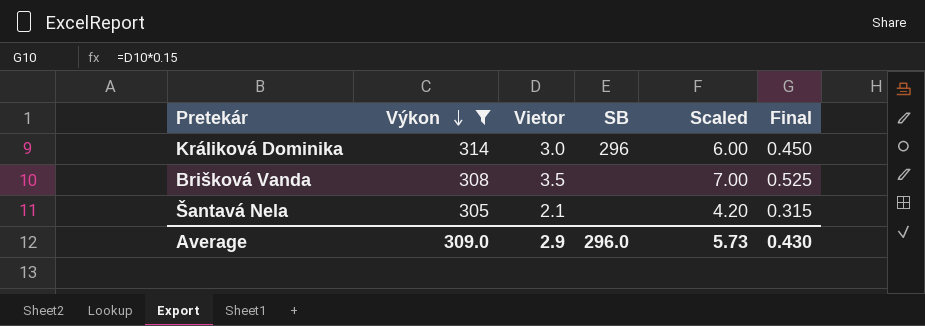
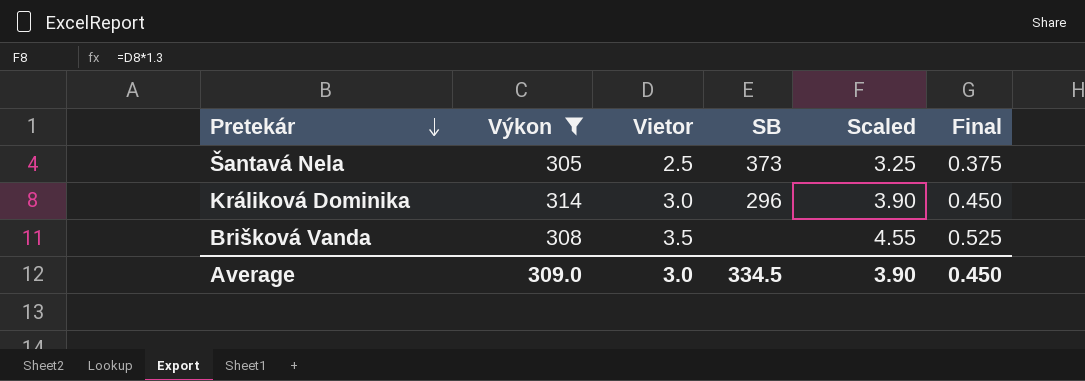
row order: Výkon descending -> Pretekár descending
column Scaled | formula: [Vietor] * 2 -> [Vietor] * 1.3
Šantavá Nela | Vietor: 2.1 -> 2.5
Šantavá Nela | SB: none -> 373
Šantavá Nela | Final: 0.315 -> 0.375
Average | Vietor: 2.9 -> 3.0
Average | SB: 296.0 -> 334.5
Average | Scaled: 5.73 -> 3.90
Average | Final: 0.430 -> 0.450

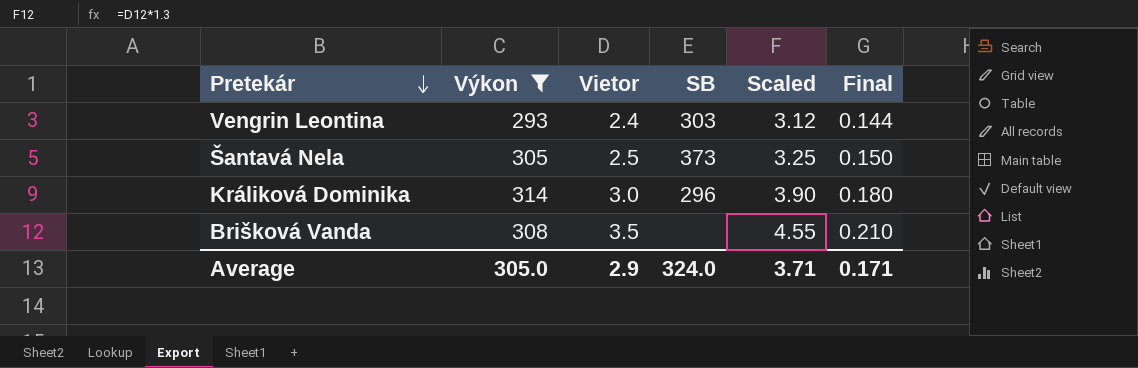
column Final | formula: [Vietor] * 0.15 -> [Vietor] * 0.06
row Vengrin Leontina: none -> 293 | 2.4 | 303 | 3.12 | 0.144
Average | Výkon: 309.0 -> 305.0
Average | Vietor: 3.0 -> 2.9
Average | SB: 334.5 -> 324.0
Average | Scaled: 3.90 -> 3.71
Average | Final: 0.450 -> 0.171

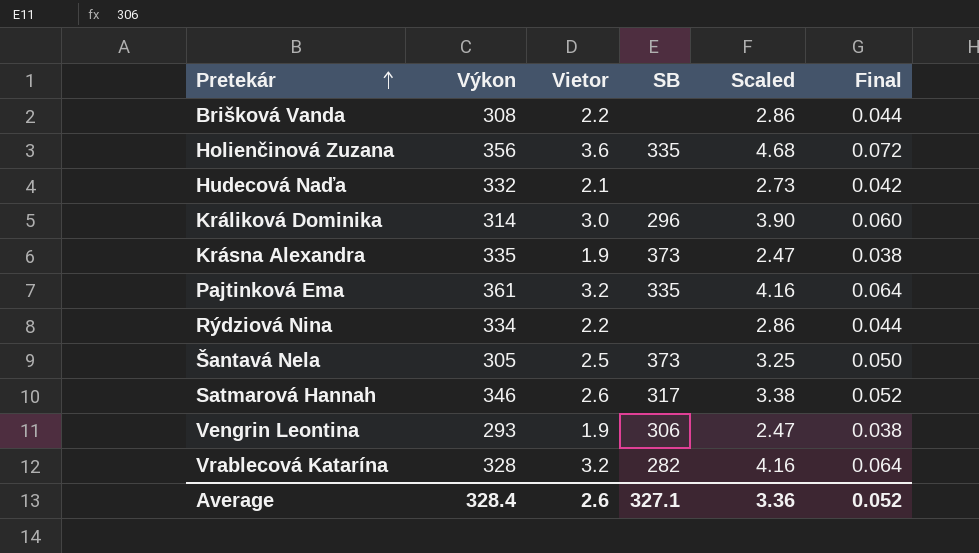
filter: Výkon <= 314 -> none
row order: Pretekár descending -> Pretekár ascending
column Final | formula: [Vietor] * 0.06 -> [Vietor] * 0.02
Brišková Vanda | Vietor: 3.5 -> 2.2
Brišková Vanda | Scaled: 4.55 -> 2.86
Vengrin Leontina | Vietor: 2.4 -> 1.9
Vengrin Leontina | SB: 303 -> 306
Vengrin Leontina | Scaled: 3.12 -> 2.47
Average | Výkon: 305.0 -> 328.4
Average | Vietor: 2.9 -> 2.6
Average | SB: 324.0 -> 327.1
Average | Scaled: 3.71 -> 3.36
Average | Final: 0.171 -> 0.052

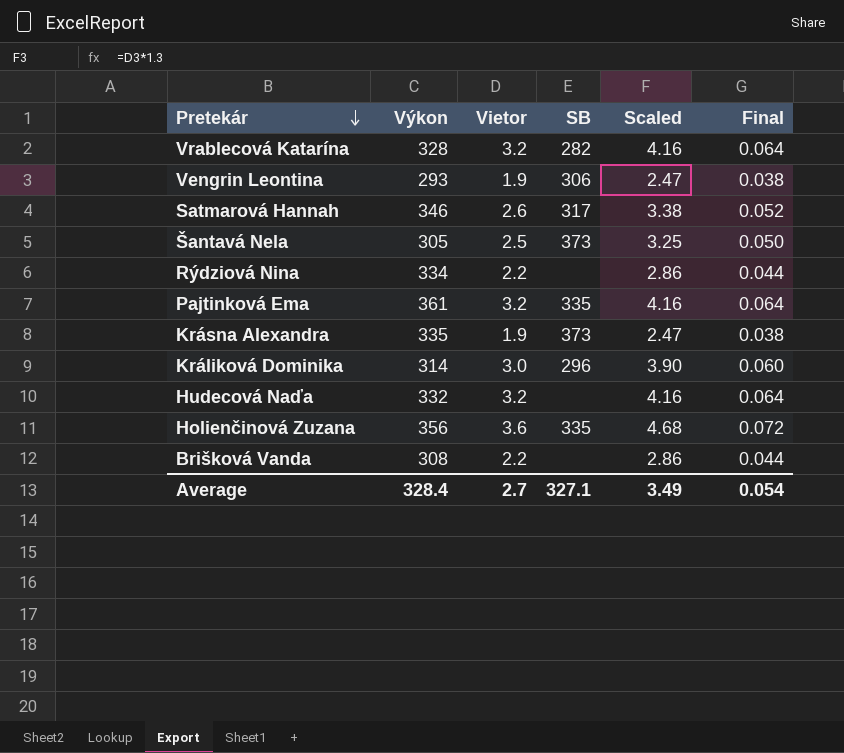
row order: Pretekár ascending -> Pretekár descending
Hudecová Naďa | Vietor: 2.1 -> 3.2
Hudecová Naďa | Scaled: 2.73 -> 4.16
Hudecová Naďa | Final: 0.042 -> 0.064
Average | Vietor: 2.6 -> 2.7
Average | Scaled: 3.36 -> 3.49
Average | Final: 0.052 -> 0.054

